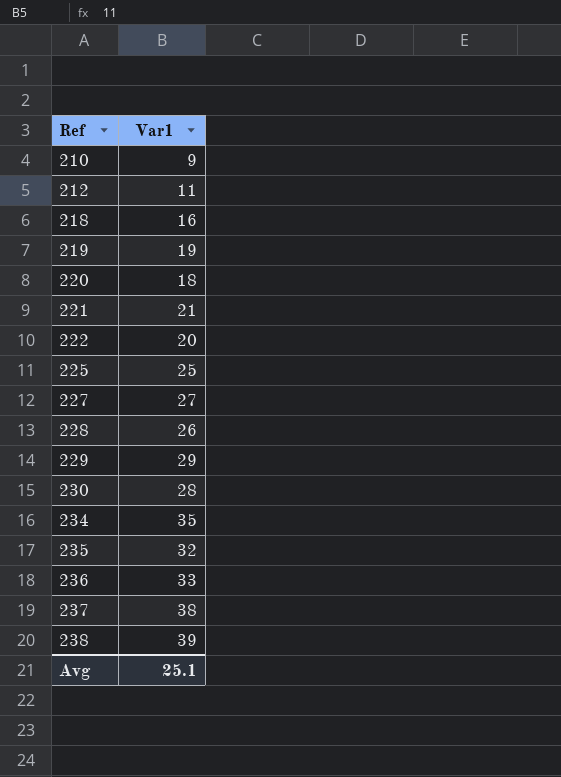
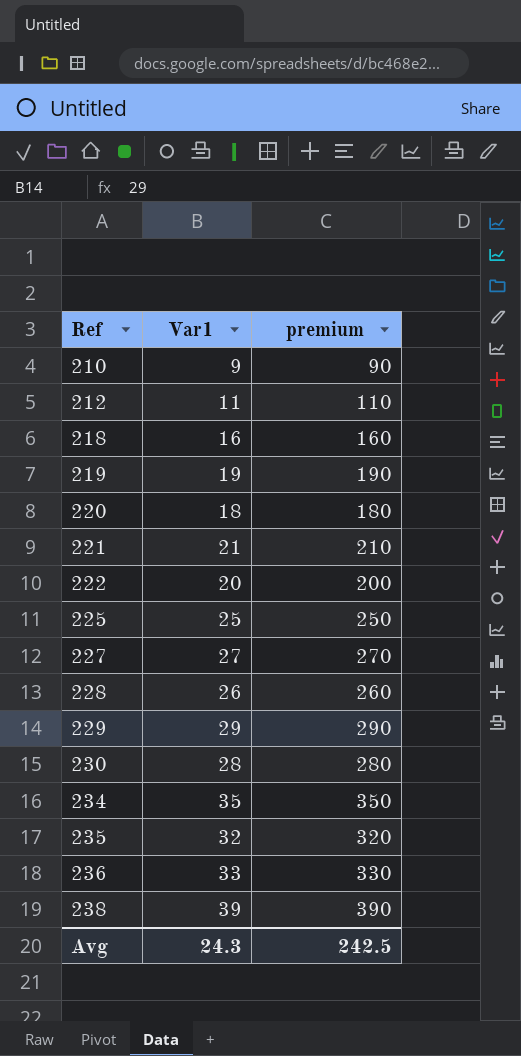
column premium | formula: none -> [Var1] * 10
row 237: 38 -> none
Avg | Var1: 25.1 -> 24.3

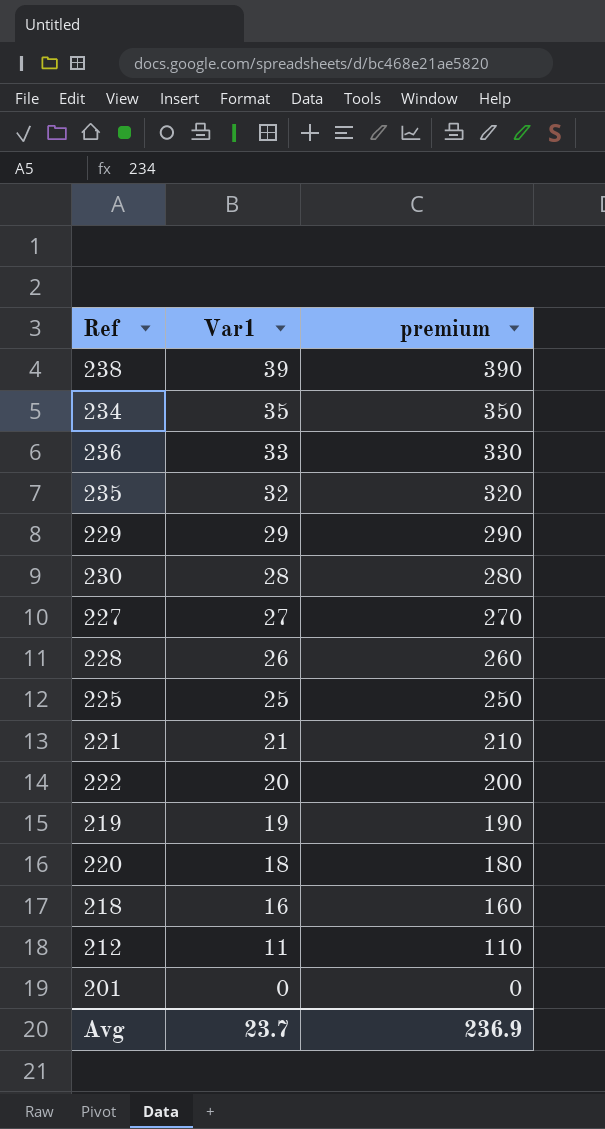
row order: Ref ascending -> Var1 descending
row 210: 9 | 90 -> none
row 201: none -> 0 | 0
Avg | Var1: 24.3 -> 23.7
Avg | premium: 242.5 -> 236.9

